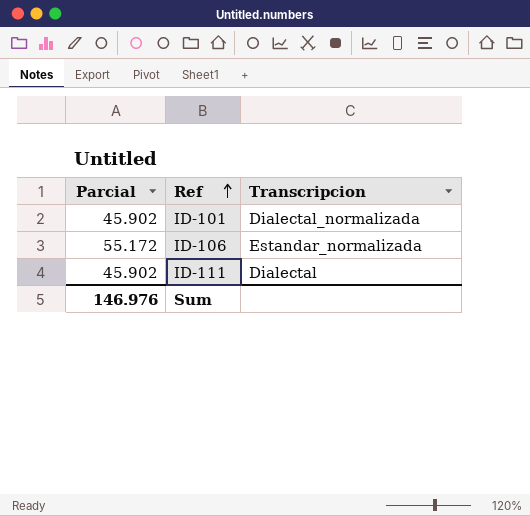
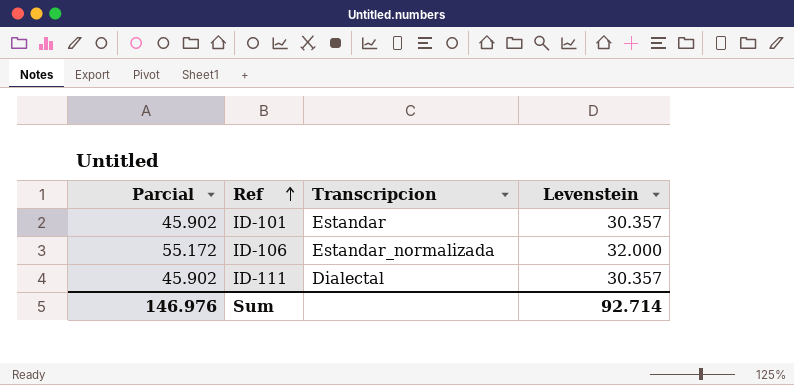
column Levenstein | position: none -> 4
ID-101 | Transcripcion: Dialectal_normalizada -> Estandar

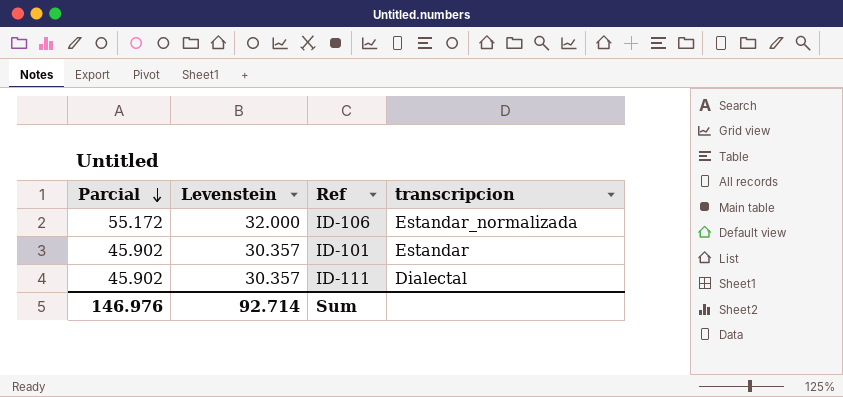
row order: Ref ascending -> Parcial descending
column Levenstein | position: 4 -> 2
column name: Transcripcion -> transcripcion

